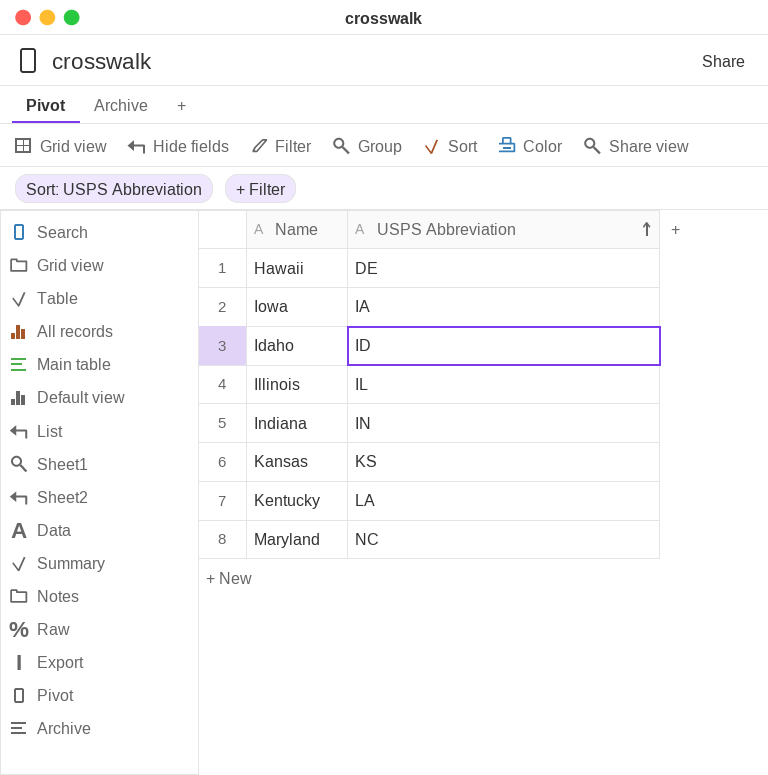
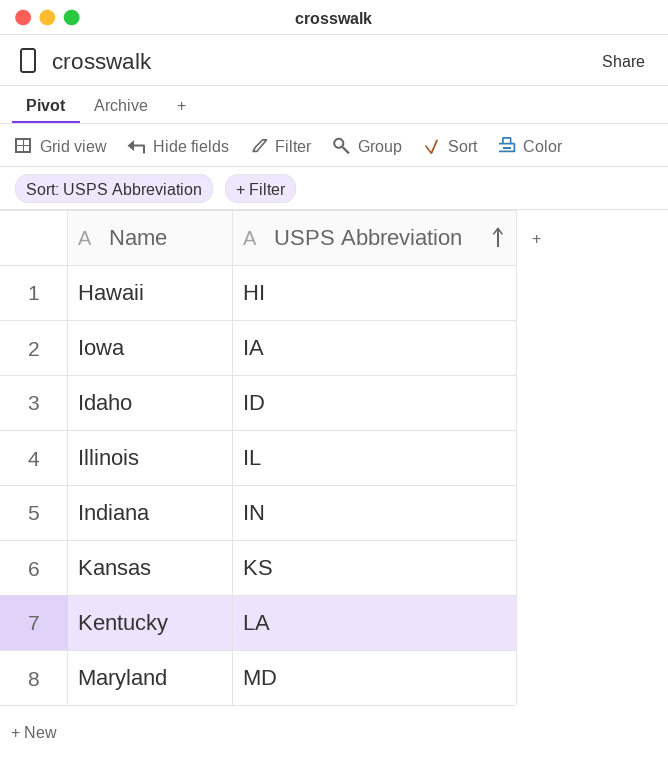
Hawaii | USPS Abbreviation: DE -> HI
Maryland | USPS Abbreviation: NC -> MD

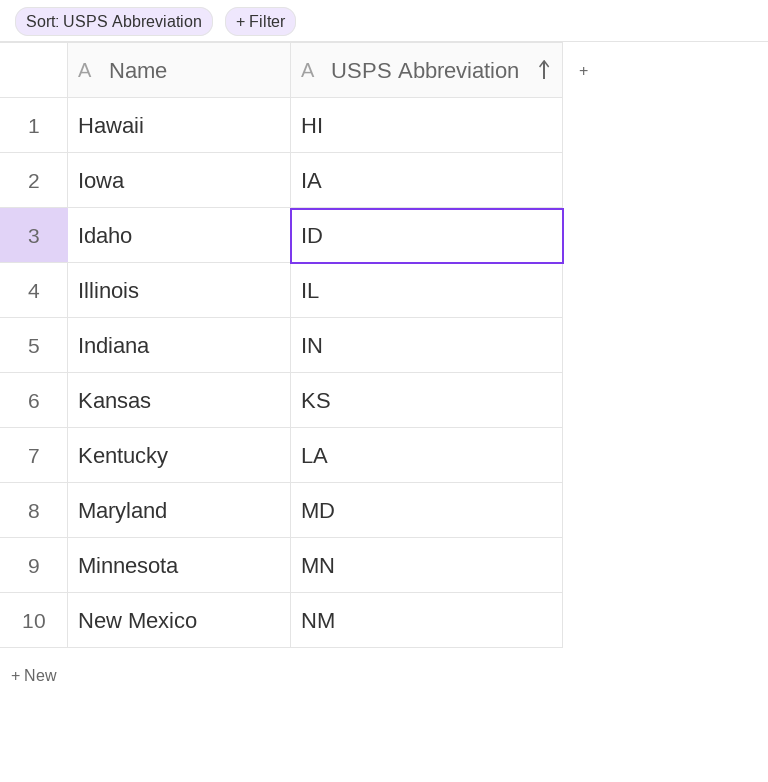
row Minnesota: none -> MN
row New Mexico: none -> NM

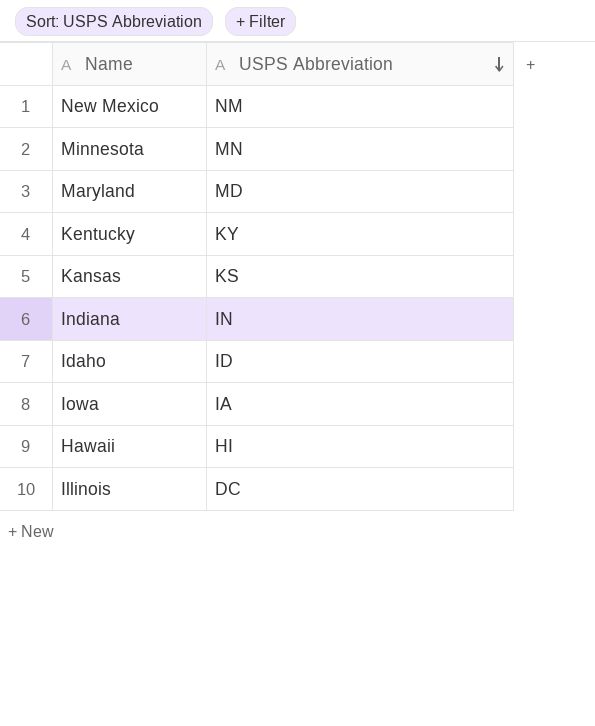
row order: USPS Abbreviation ascending -> USPS Abbreviation descending
Kentucky | USPS Abbreviation: LA -> KY
Illinois | USPS Abbreviation: IL -> DC

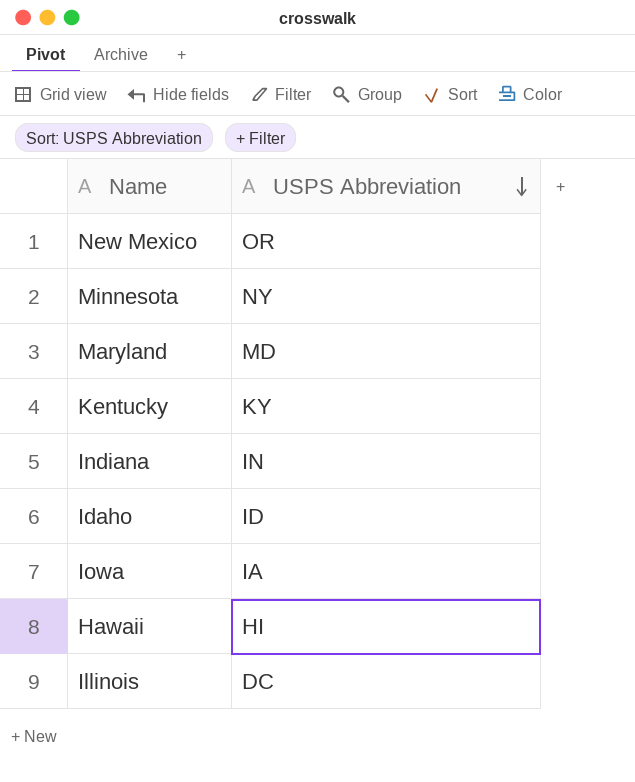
row Kansas: KS -> none
New Mexico | USPS Abbreviation: NM -> OR
Minnesota | USPS Abbreviation: MN -> NY

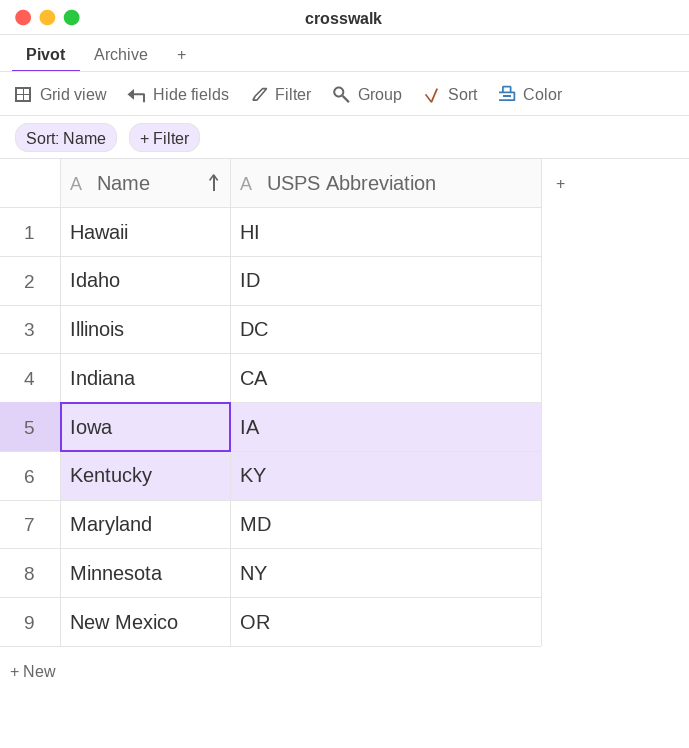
row order: USPS Abbreviation descending -> Name ascending
Indiana | USPS Abbreviation: IN -> CA

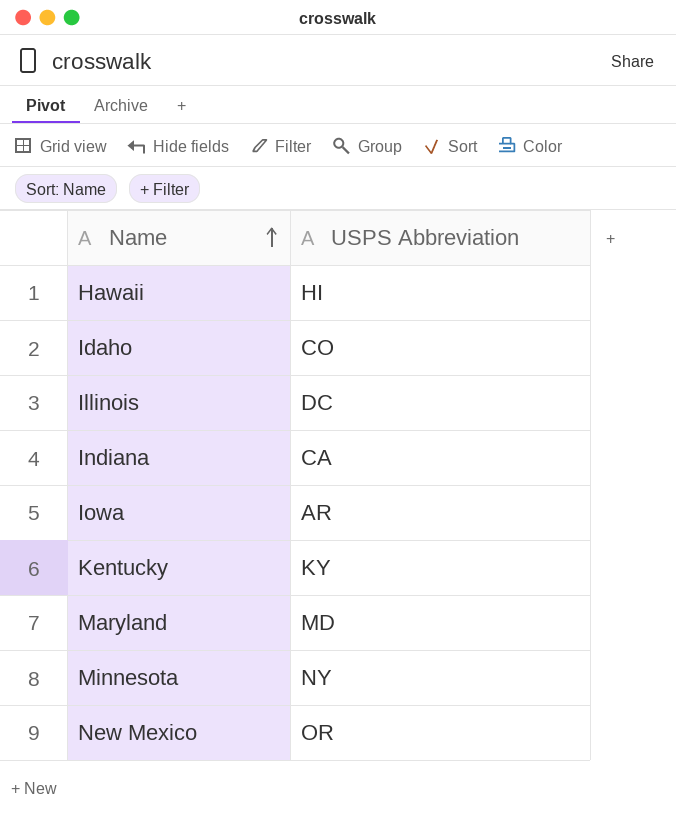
Idaho | USPS Abbreviation: ID -> CO
Iowa | USPS Abbreviation: IA -> AR

